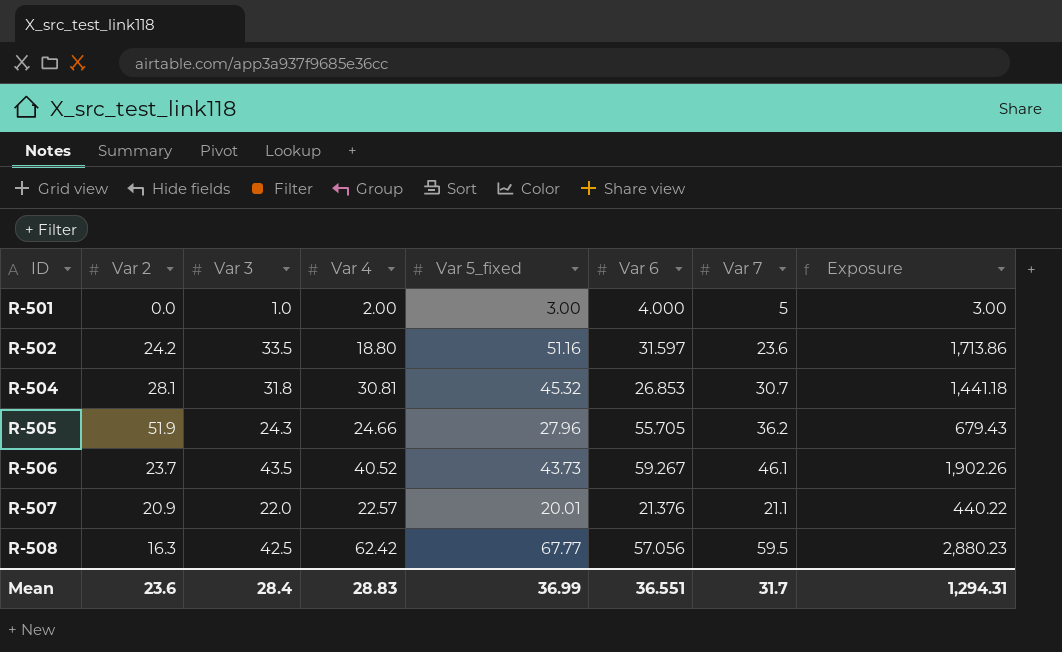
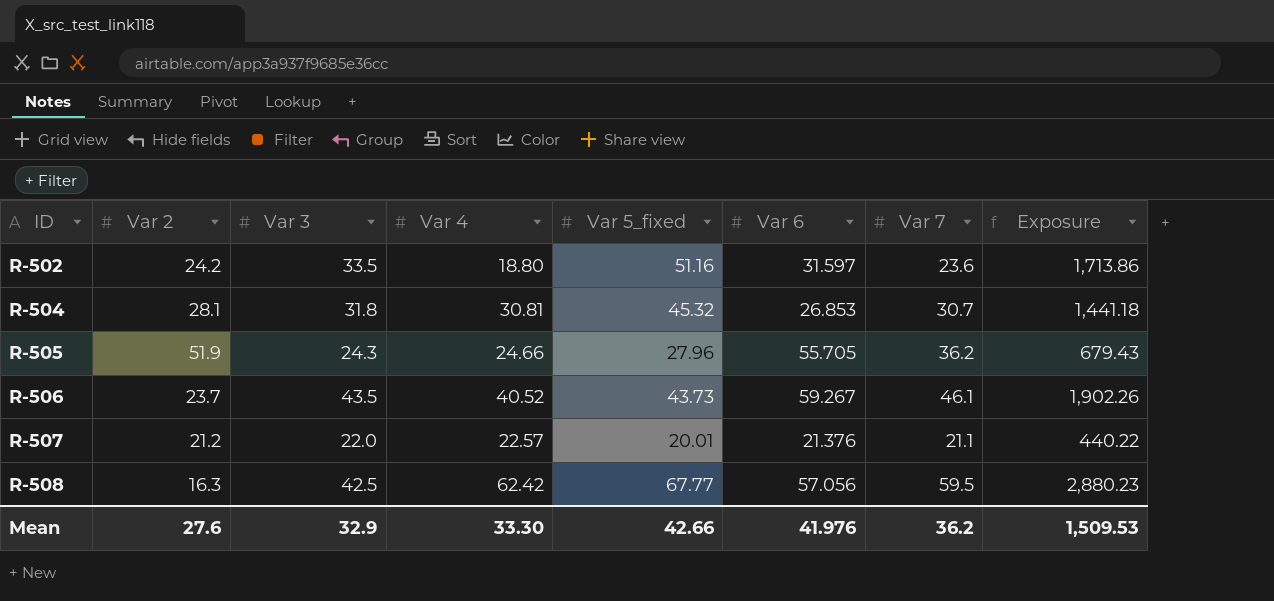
row R-501: 0.0 | 1.0 | 2.00 | 3.00 | 4.000 | 5 | 3.00 -> none
R-507 | Var 2: 20.9 -> 21.2
Mean | Var 2: 23.6 -> 27.6
Mean | Var 3: 28.4 -> 32.9
Mean | Var 4: 28.83 -> 33.30
Mean | Var 5_fixed: 36.99 -> 42.66
Mean | Var 6: 36.551 -> 41.976
Mean | Var 7: 31.7 -> 36.2
Mean | Exposure: 1,294.31 -> 1,509.53

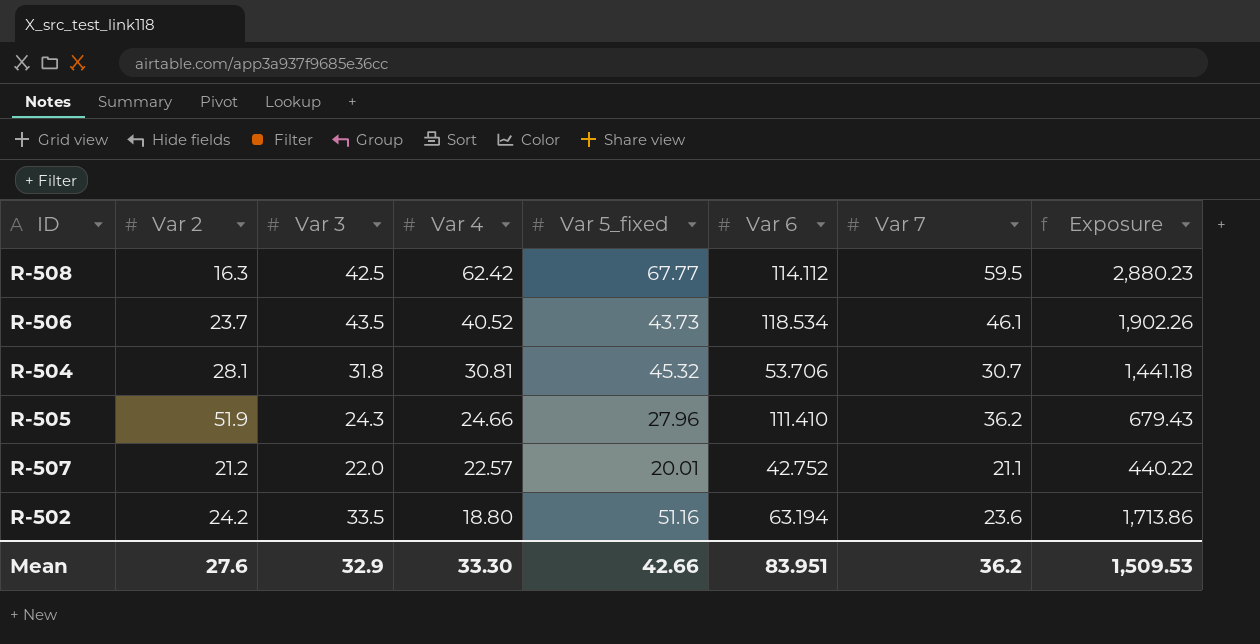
row order: ID ascending -> Var 4 descending
R-508 | Var 6: 57.056 -> 114.112
R-506 | Var 6: 59.267 -> 118.534
R-504 | Var 6: 26.853 -> 53.706
R-505 | Var 6: 55.705 -> 111.410
R-507 | Var 6: 21.376 -> 42.752
R-502 | Var 6: 31.597 -> 63.194
Mean | Var 6: 41.976 -> 83.951

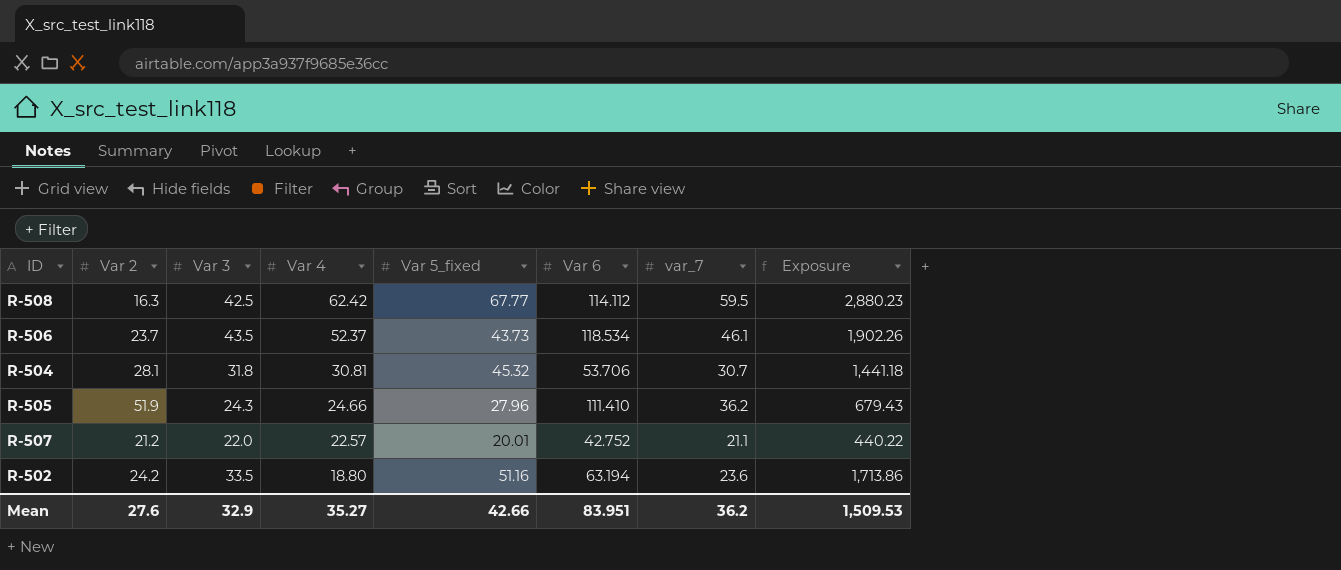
column name: Var 7 -> var_7
R-506 | Var 4: 40.52 -> 52.37
Mean | Var 4: 33.30 -> 35.27

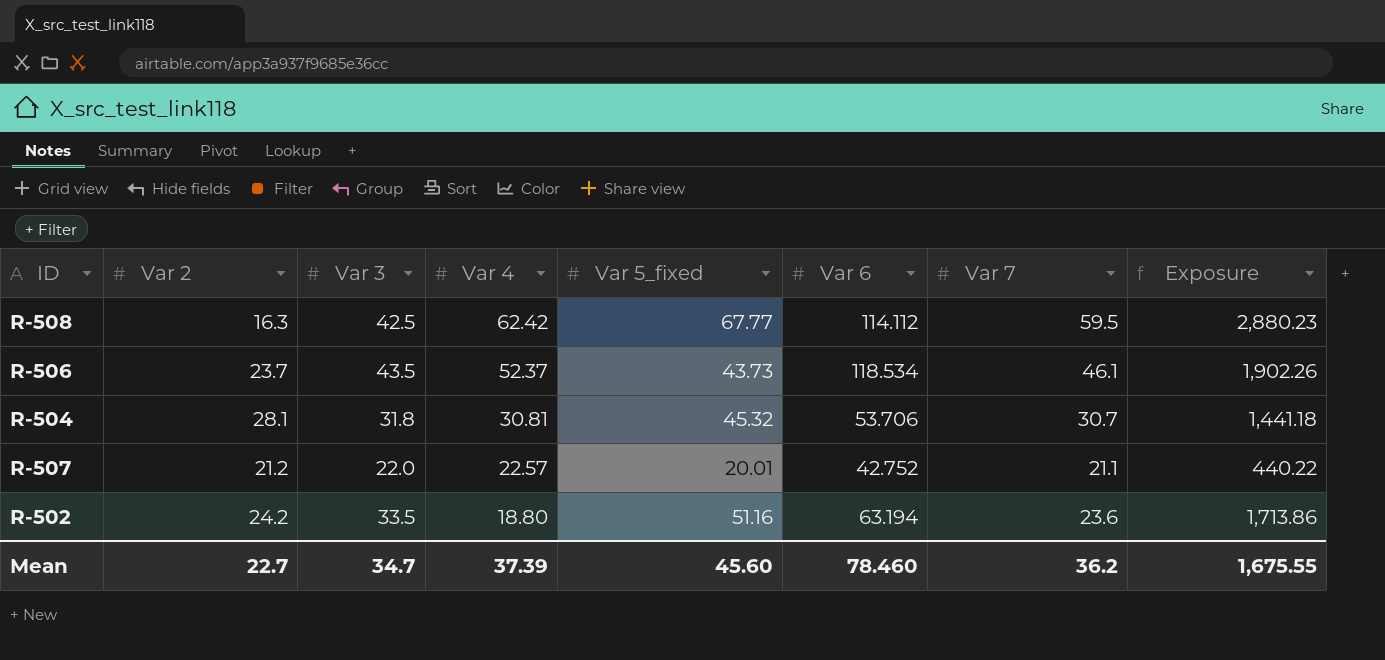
column name: var_7 -> Var 7
row R-505: 51.9 | 24.3 | 24.66 | 27.96 | 111.410 | 36.2 | 679.43 -> none
Mean | Var 2: 27.6 -> 22.7
Mean | Var 3: 32.9 -> 34.7
Mean | Var 4: 35.27 -> 37.39
Mean | Var 5_fixed: 42.66 -> 45.60
Mean | Var 6: 83.951 -> 78.460
Mean | Exposure: 1,509.53 -> 1,675.55

